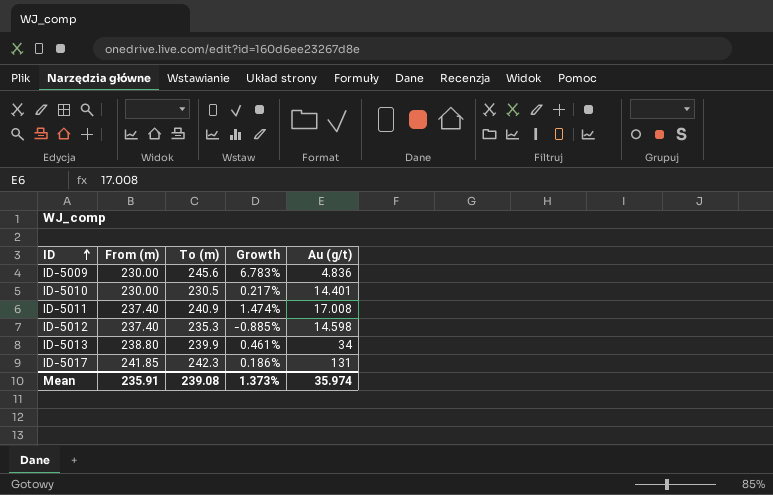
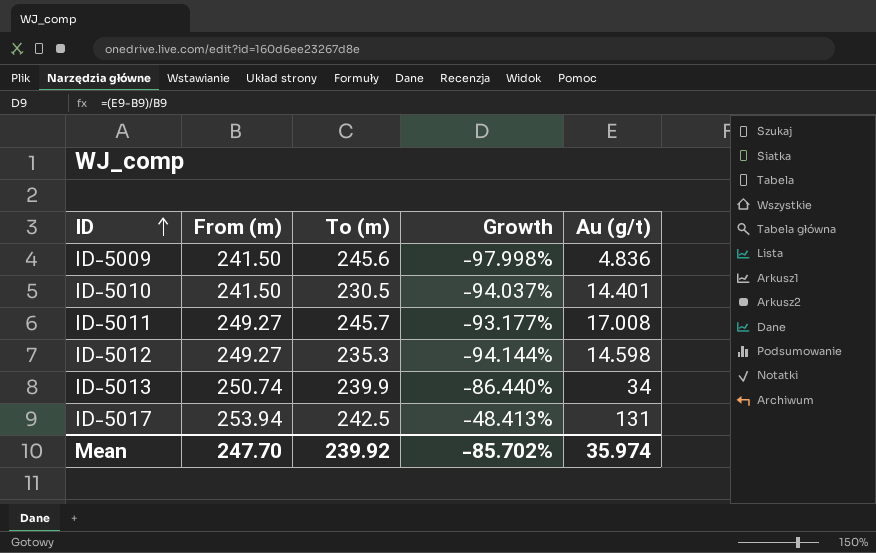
column Growth | formula: ([To (m)] - [From (m)]) / [From (m)] -> ([Au (g/t)] - [From (m)]) / [From (m)]
ID-5009 | From (m): 230.00 -> 241.50
ID-5010 | From (m): 230.00 -> 241.50
ID-5011 | From (m): 237.40 -> 249.27
ID-5011 | To (m): 240.9 -> 245.7
ID-5012 | From (m): 237.40 -> 249.27
ID-5013 | From (m): 238.80 -> 250.74
ID-5017 | From (m): 241.85 -> 253.94
ID-5017 | To (m): 242.3 -> 242.5
Mean | From (m): 235.91 -> 247.70
Mean | To (m): 239.08 -> 239.92
Mean | Growth: 1.373% -> -85.702%

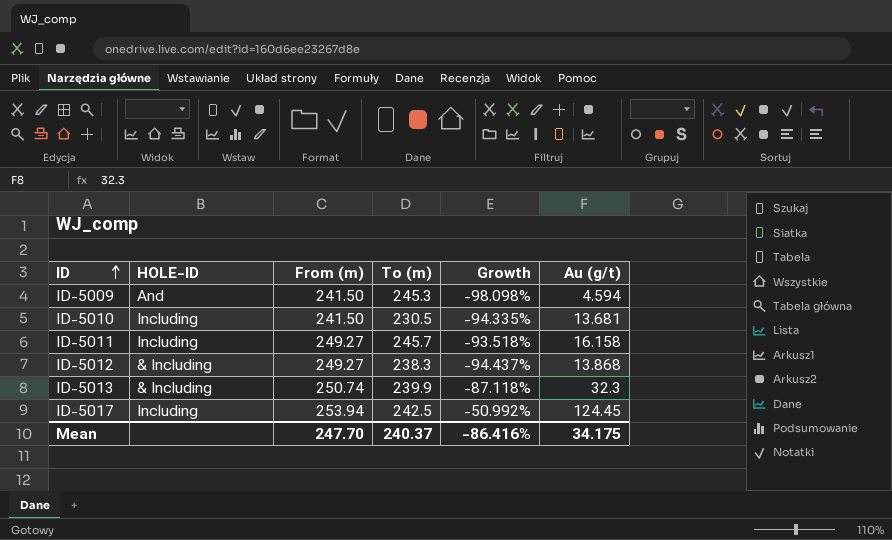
column HOLE-ID | position: none -> 2
ID-5009 | To (m): 245.6 -> 245.3
ID-5009 | Growth: -97.998% -> -98.098%
ID-5009 | Au (g/t): 4.836 -> 4.594
ID-5010 | Growth: -94.037% -> -94.335%
ID-5010 | Au (g/t): 14.401 -> 13.681
ID-5011 | Growth: -93.177% -> -93.518%
ID-5011 | Au (g/t): 17.008 -> 16.158
ID-5012 | To (m): 235.3 -> 238.3
ID-5012 | Growth: -94.144% -> -94.437%
ID-5012 | Au (g/t): 14.598 -> 13.868
ID-5013 | Growth: -86.440% -> -87.118%
ID-5013 | Au (g/t): 34 -> 32.3
ID-5017 | Growth: -48.413% -> -50.992%
ID-5017 | Au (g/t): 131 -> 124.45
Mean | To (m): 239.92 -> 240.37
Mean | Growth: -85.702% -> -86.416%
Mean | Au (g/t): 35.974 -> 34.175

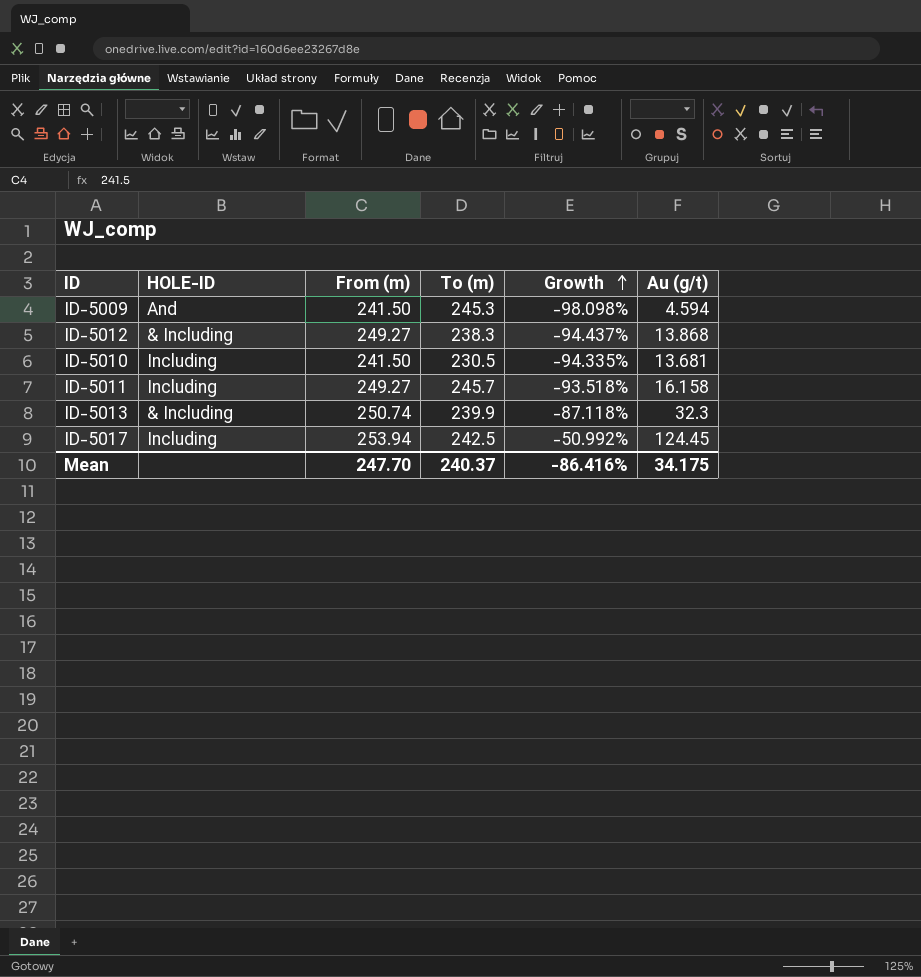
row order: ID ascending -> Growth ascending

